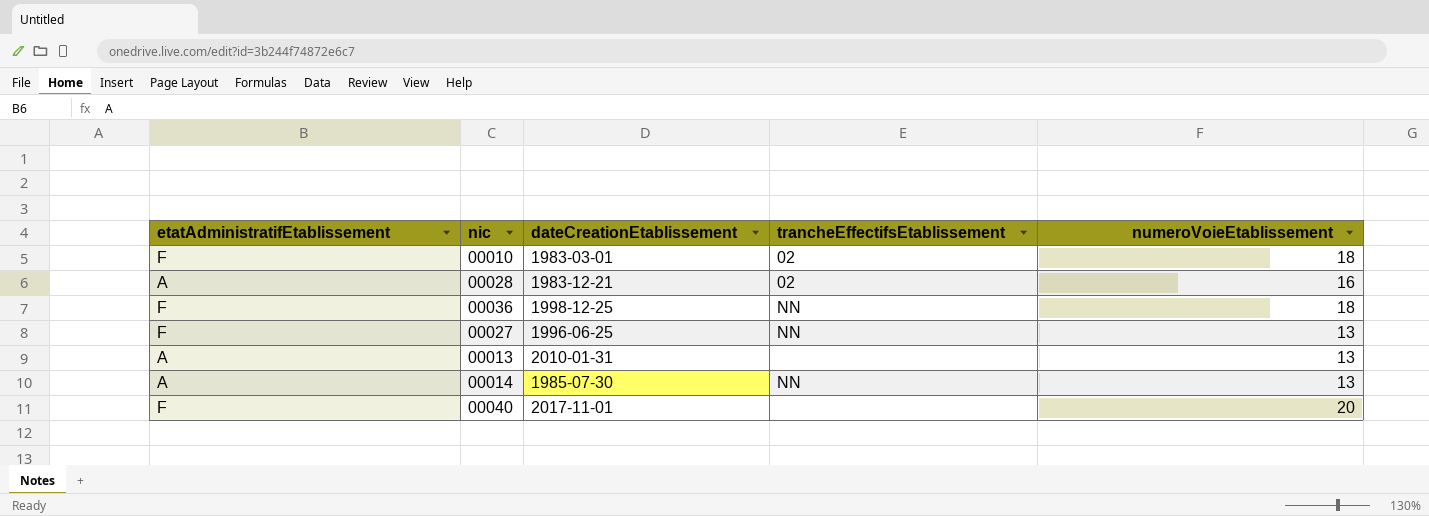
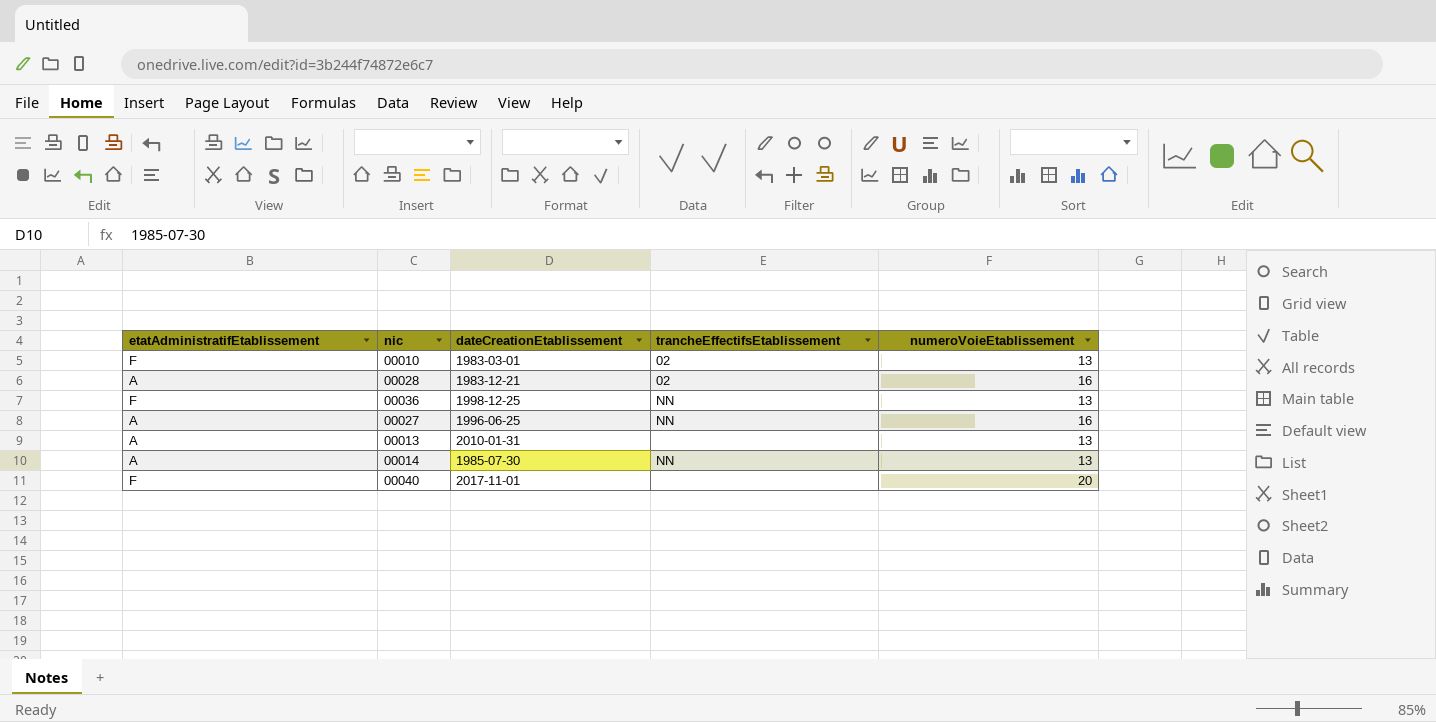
00010 | numeroVoieEtablissement: 18 -> 13
00036 | numeroVoieEtablissement: 18 -> 13
00027 | etatAdministratifEtablissement: F -> A
00027 | numeroVoieEtablissement: 13 -> 16

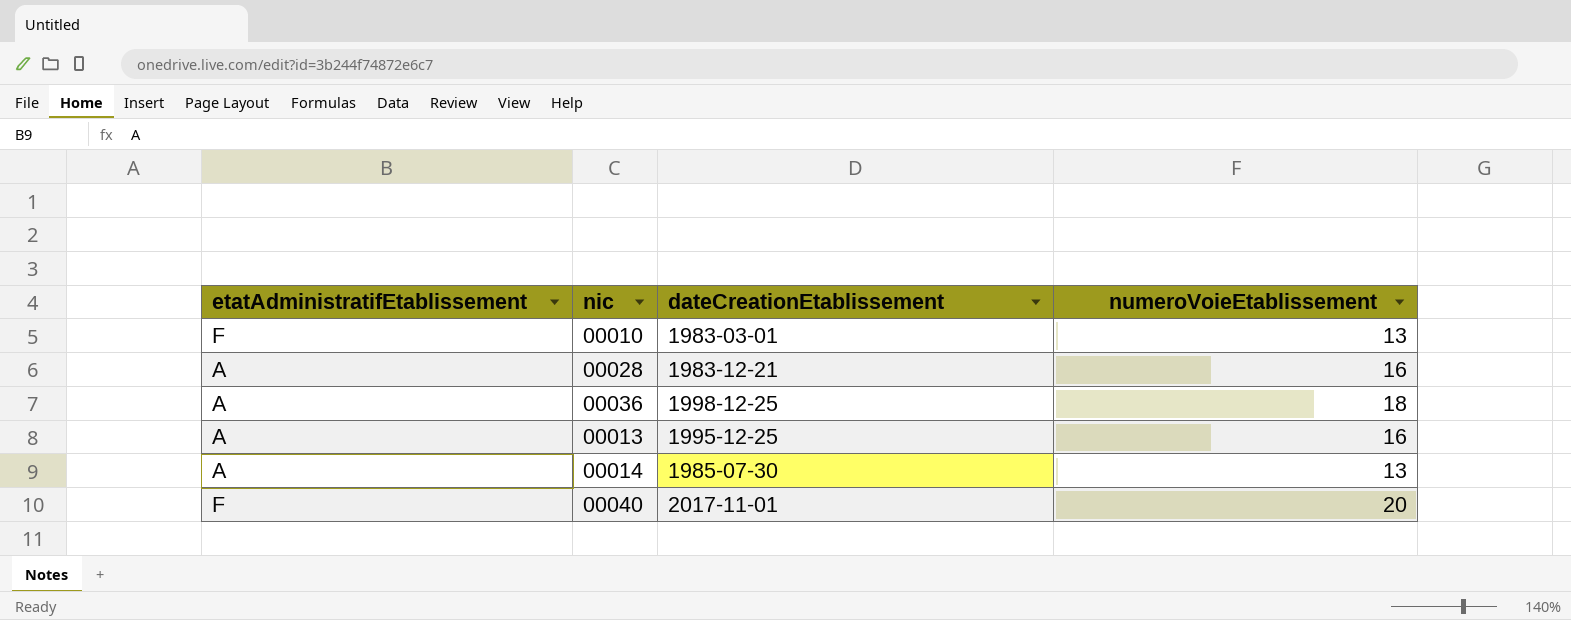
column trancheEffectifsEtablissement | position: 4 -> none
row 00027: A | 1996-06-25 | NN | 16 -> none
00036 | etatAdministratifEtablissement: F -> A
00036 | numeroVoieEtablissement: 13 -> 18
00013 | dateCreationEtablissement: 2010-01-31 -> 1995-12-25
00013 | numeroVoieEtablissement: 13 -> 16

